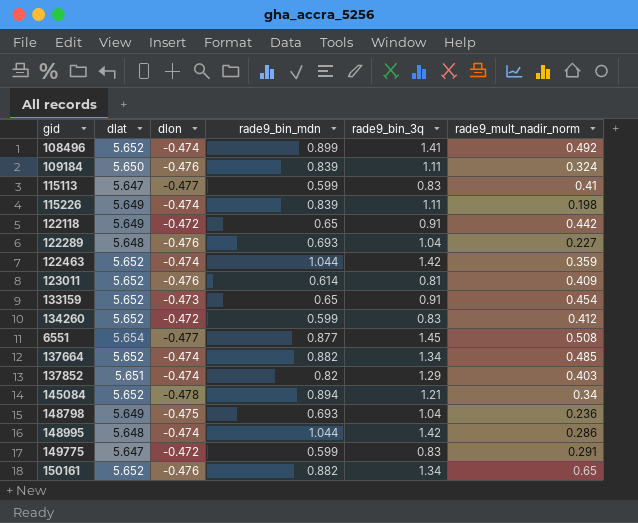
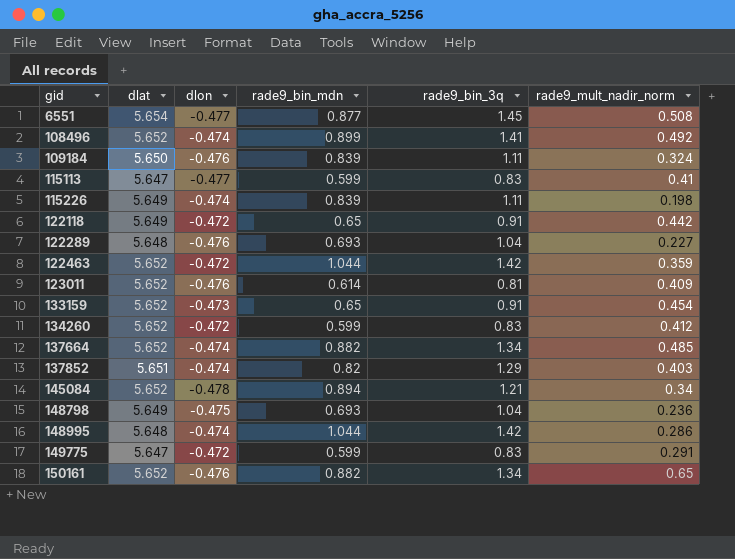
row order: none -> gid ascending
122463 | dlon: -0.474 -> -0.472

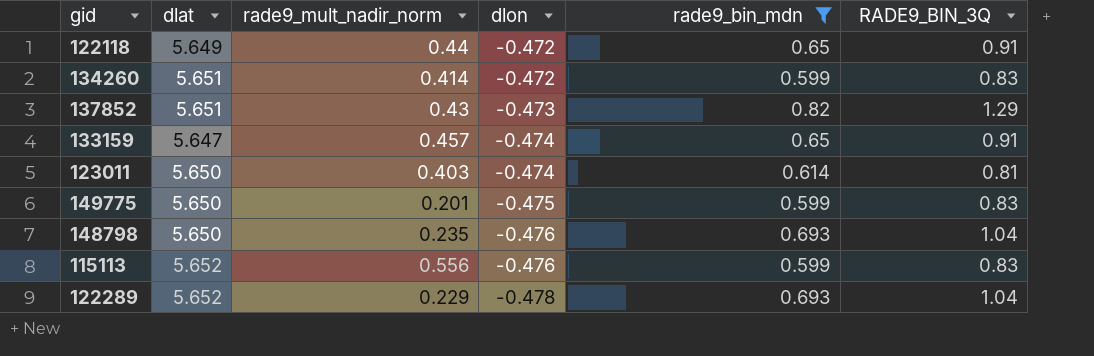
filter: none -> rade9_bin_mdn <= 0.82
row order: gid ascending -> dlon descending
column rade9_mult_nadir_norm | position: 6 -> 3
column name: rade9_bin_3q -> RADE9_BIN_3Q
122118 | rade9_mult_nadir_norm: 0.442 -> 0.44
134260 | dlat: 5.652 -> 5.651
134260 | rade9_mult_nadir_norm: 0.412 -> 0.414
137852 | rade9_mult_nadir_norm: 0.403 -> 0.43
137852 | dlon: -0.474 -> -0.473
133159 | dlat: 5.652 -> 5.647
133159 | rade9_mult_nadir_norm: 0.454 -> 0.457
133159 | dlon: -0.473 -> -0.474
123011 | dlat: 5.652 -> 5.650
123011 | rade9_mult_nadir_norm: 0.409 -> 0.403
123011 | dlon: -0.476 -> -0.474
149775 | dlat: 5.647 -> 5.650
149775 | rade9_mult_nadir_norm: 0.291 -> 0.201
149775 | dlon: -0.472 -> -0.475
148798 | dlat: 5.649 -> 5.650
148798 | rade9_mult_nadir_norm: 0.236 -> 0.235
148798 | dlon: -0.475 -> -0.476
115113 | dlat: 5.647 -> 5.652
115113 | rade9_mult_nadir_norm: 0.41 -> 0.556
115113 | dlon: -0.477 -> -0.476
122289 | dlat: 5.648 -> 5.652
122289 | rade9_mult_nadir_norm: 0.227 -> 0.229
122289 | dlon: -0.476 -> -0.478

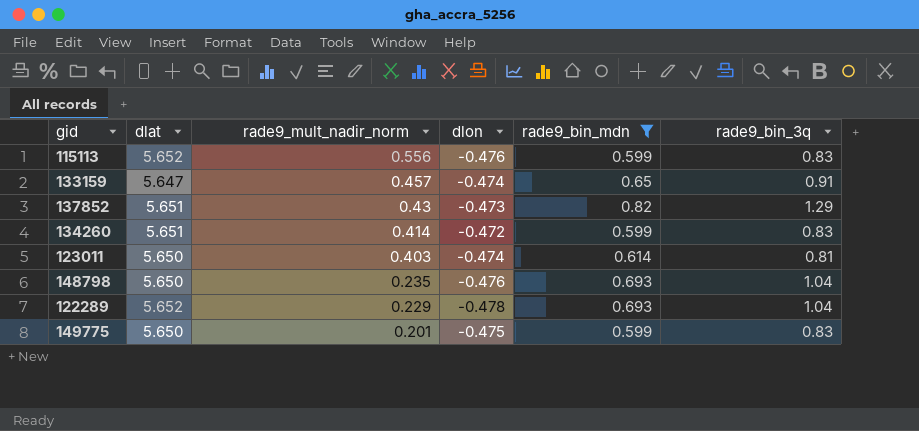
row order: dlon descending -> rade9_mult_nadir_norm descending
column name: RADE9_BIN_3Q -> rade9_bin_3q
row 122118: 5.649 | 0.44 | -0.472 | 0.65 | 0.91 -> none

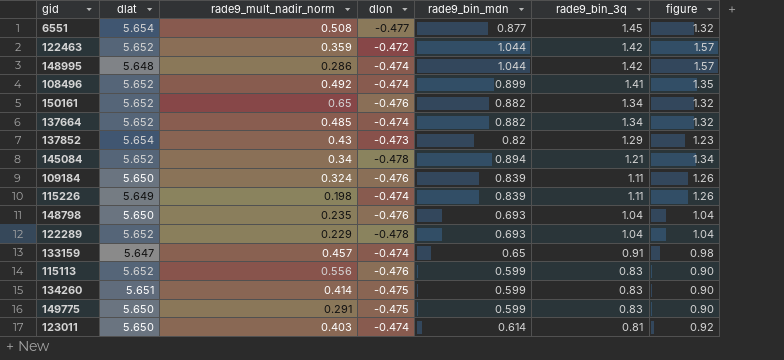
filter: rade9_bin_mdn <= 0.82 -> none
row order: rade9_mult_nadir_norm descending -> rade9_bin_3q descending
column figure | formula: none -> [rade9_bin_mdn] * 1.5
137852 | dlat: 5.651 -> 5.654
134260 | dlon: -0.472 -> -0.475
149775 | rade9_mult_nadir_norm: 0.201 -> 0.291

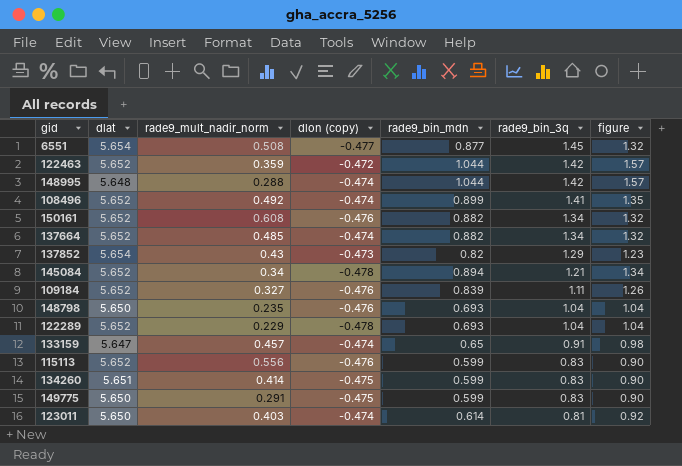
column name: dlon -> dlon (copy)
row 115226: 5.649 | 0.198 | -0.474 | 0.839 | 1.11 | 1.26 -> none
148995 | rade9_mult_nadir_norm: 0.286 -> 0.288
150161 | rade9_mult_nadir_norm: 0.65 -> 0.608
109184 | dlat: 5.650 -> 5.652
109184 | rade9_mult_nadir_norm: 0.324 -> 0.327

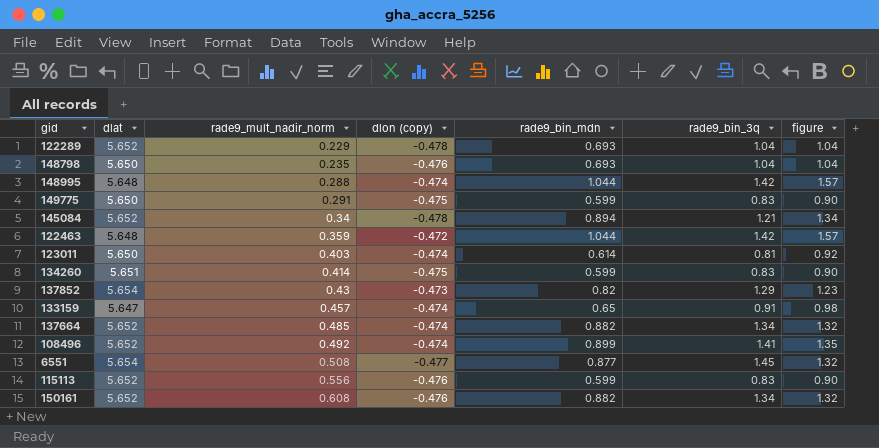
row order: rade9_bin_3q descending -> rade9_mult_nadir_norm ascending
row 109184: 5.652 | 0.327 | -0.476 | 0.839 | 1.11 | 1.26 -> none
122463 | dlat: 5.652 -> 5.648

